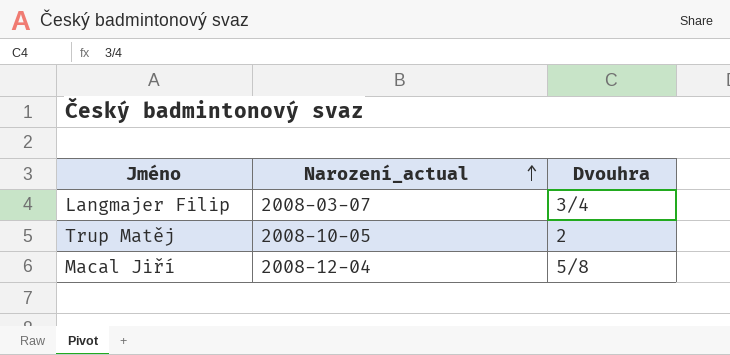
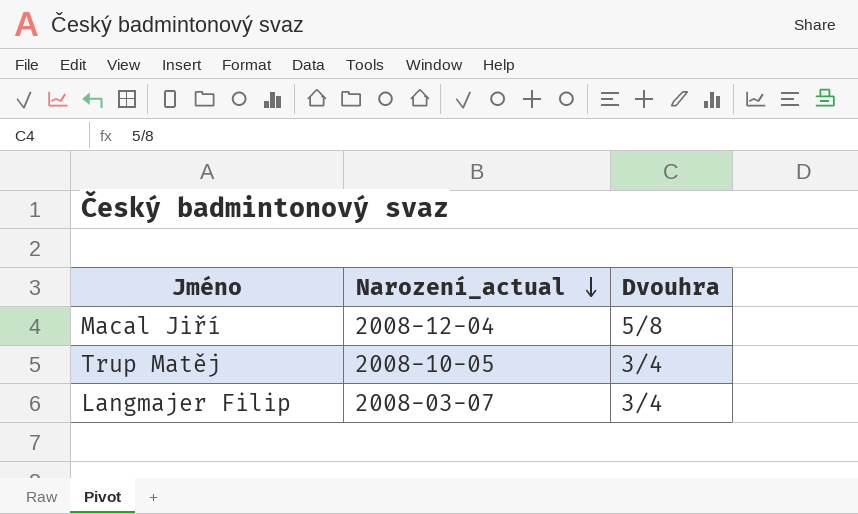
row order: Narození_actual ascending -> Narození_actual descending
Trup Matěj | Dvouhra: 2 -> 3/4

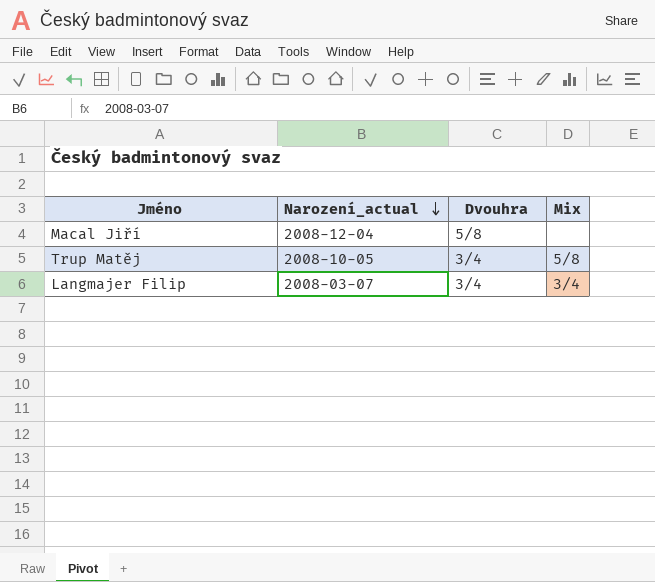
column Mix | position: none -> 4

